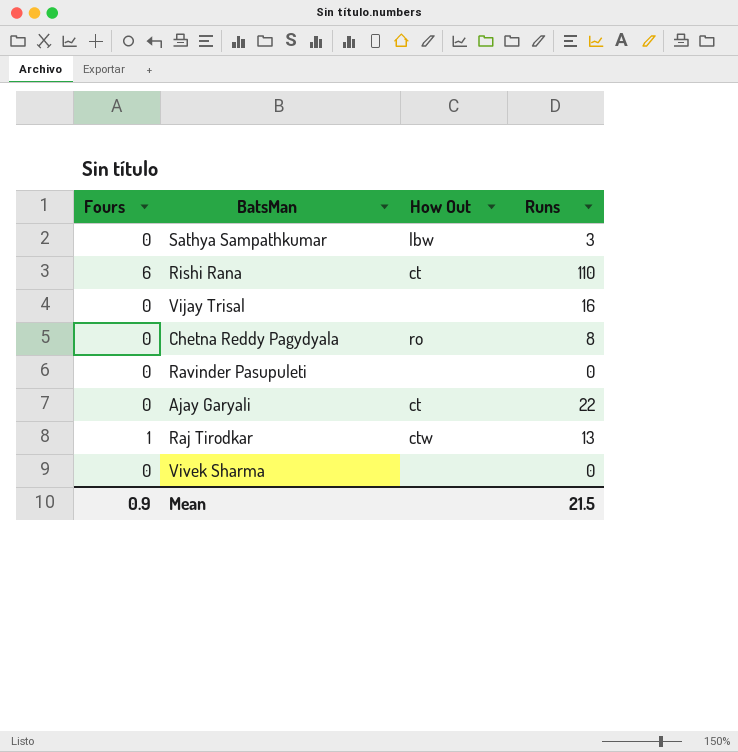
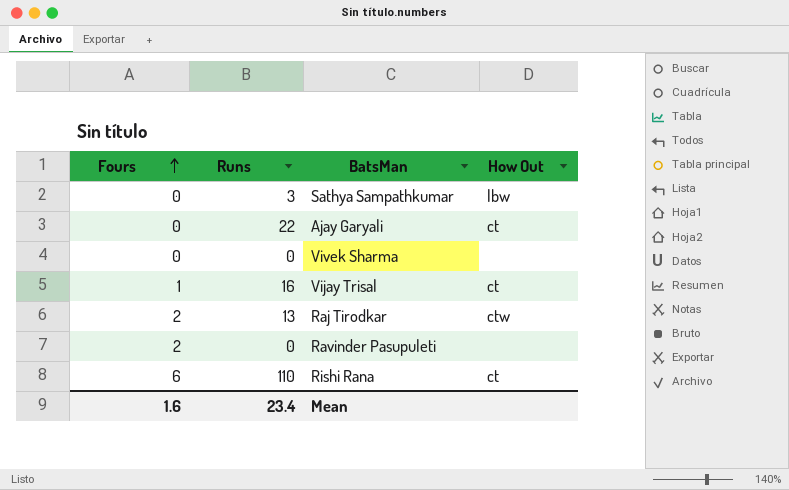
row order: none -> Fours ascending
column Runs | position: 4 -> 2
row Chetna Reddy Pagydyala: 0 | ro | 8 -> none
Vijay Trisal | Fours: 0 -> 1
Vijay Trisal | How Out: none -> ct
Raj Tirodkar | Fours: 1 -> 2
Ravinder Pasupuleti | Fours: 0 -> 2
Mean | Fours: 0.9 -> 1.6
Mean | Runs: 21.5 -> 23.4

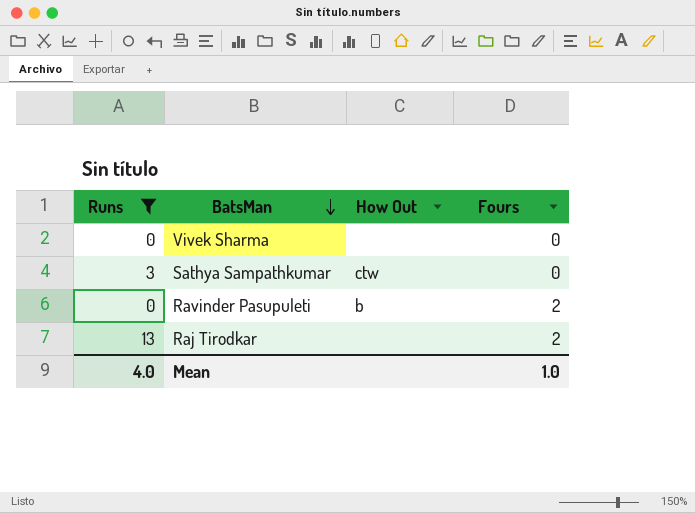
filter: none -> Runs <= 13
row order: Fours ascending -> BatsMan descending
column Fours | position: 1 -> 4
Sathya Sampathkumar | How Out: lbw -> ctw
Ravinder Pasupuleti | How Out: none -> b
Raj Tirodkar | How Out: ctw -> none
Mean | Runs: 23.4 -> 4.0
Mean | Fours: 1.6 -> 1.0

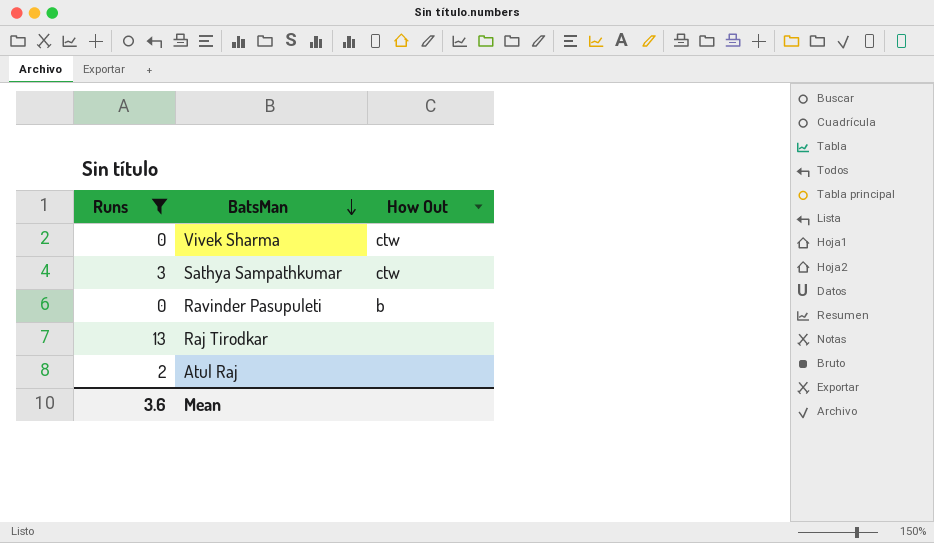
column Fours | position: 4 -> none
Vivek Sharma | How Out: none -> ctw
row Atul Raj: none -> 2 | none
Mean | Runs: 4.0 -> 3.6

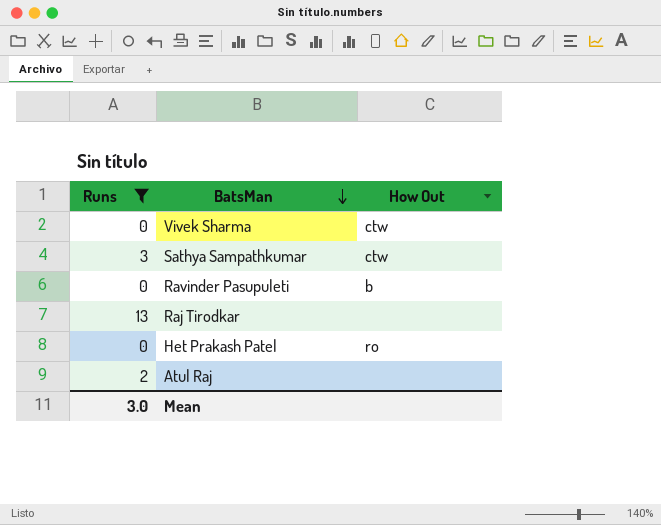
row Het Prakash Patel: none -> 0 | ro
Mean | Runs: 3.6 -> 3.0

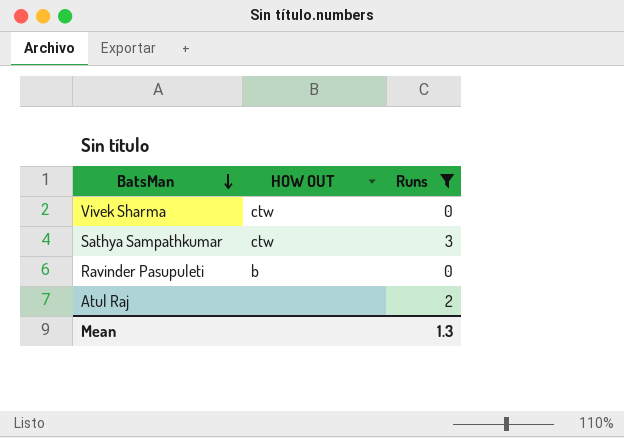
column name: How Out -> HOW OUT
column Runs | position: 1 -> 3
row Raj Tirodkar: 13 | none -> none
row Het Prakash Patel: 0 | ro -> none
Mean | Runs: 3.0 -> 1.3

